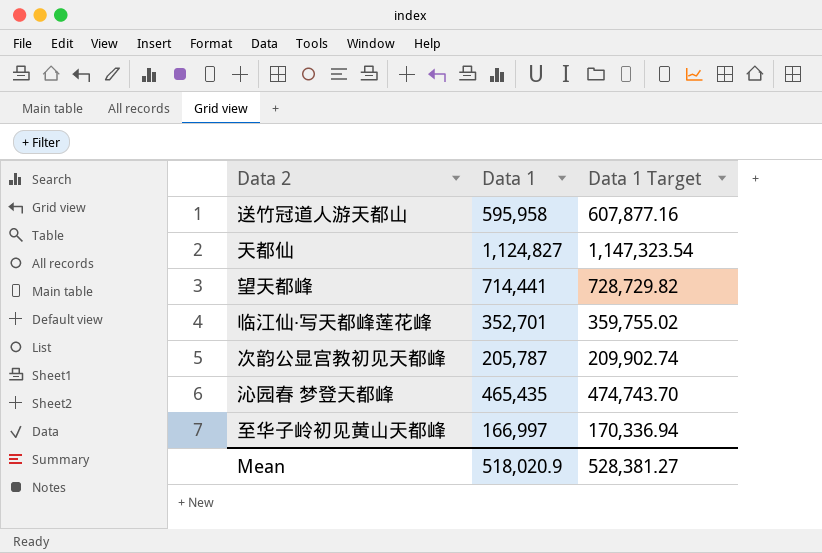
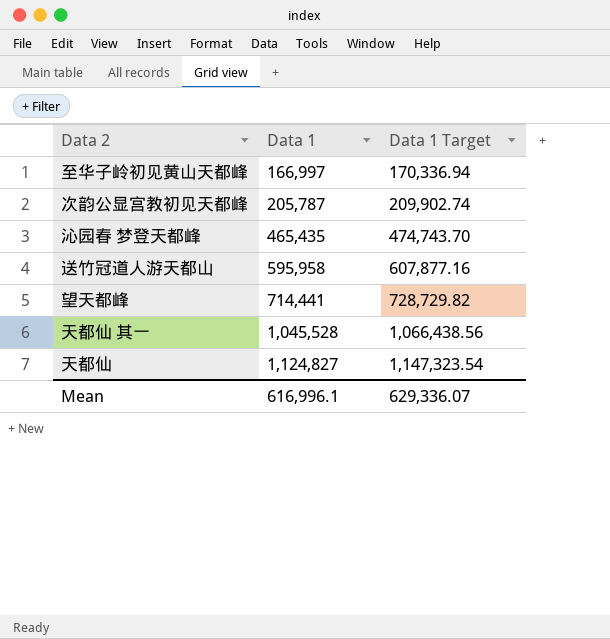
row order: none -> Data 1 ascending
row 临江仙·写天都峰莲花峰: 352,701 | 359,755.02 -> none
row 天都仙 其一: none -> 1,045,528 | 1,066,438.56
Mean | Data 1: 518,020.9 -> 616,996.1
Mean | Data 1 Target: 528,381.27 -> 629,336.07

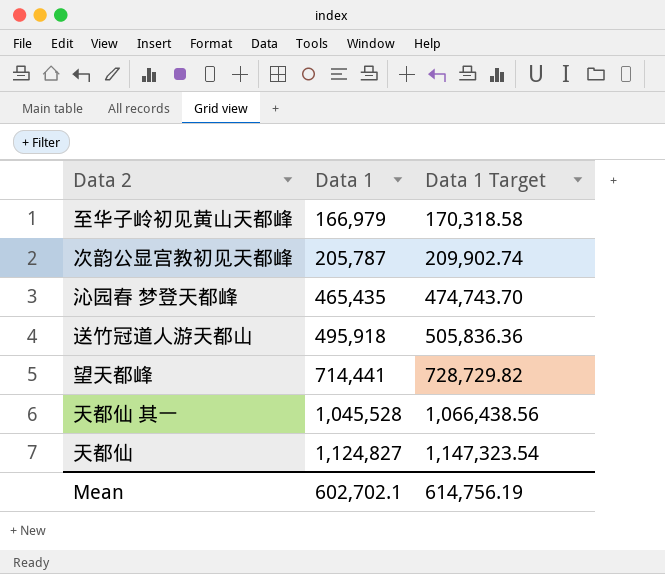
至华子岭初见黄山天都峰 | Data 1: 166,997 -> 166,979
至华子岭初见黄山天都峰 | Data 1 Target: 170,336.94 -> 170,318.58
送竹冠道人游天都山 | Data 1: 595,958 -> 495,918
送竹冠道人游天都山 | Data 1 Target: 607,877.16 -> 505,836.36
Mean | Data 1: 616,996.1 -> 602,702.1
Mean | Data 1 Target: 629,336.07 -> 614,756.19

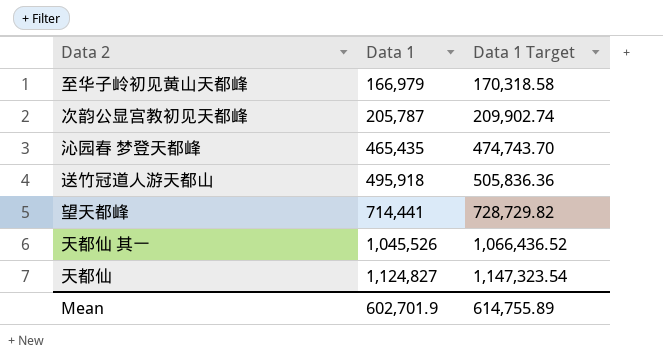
天都仙 其一 | Data 1: 1,045,528 -> 1,045,526
天都仙 其一 | Data 1 Target: 1,066,438.56 -> 1,066,436.52
Mean | Data 1: 602,702.1 -> 602,701.9
Mean | Data 1 Target: 614,756.19 -> 614,755.89

